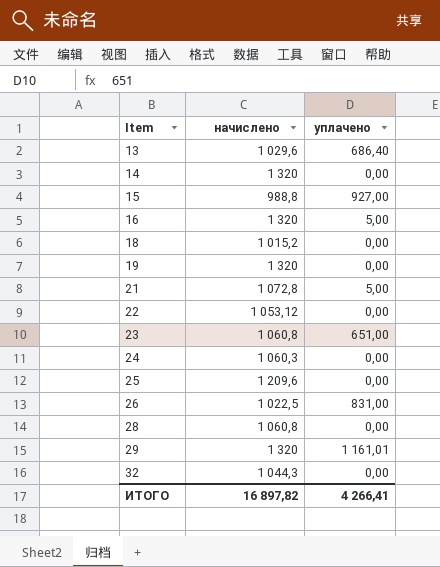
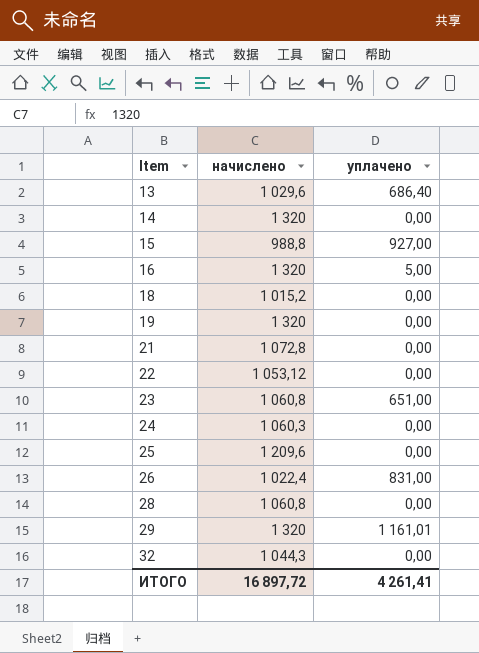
21 | уплачено: 5,00 -> 0,00
26 | начислено: 1 022,5 -> 1 022,4
ИТОГО | начислено: 16 897,82 -> 16 897,72
ИТОГО | уплачено: 4 266,41 -> 4 261,41

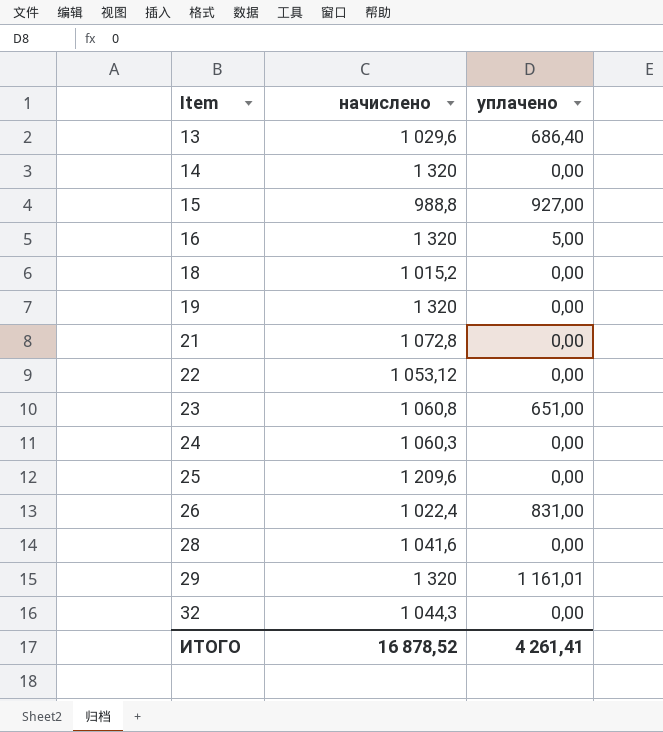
28 | начислено: 1 060,8 -> 1 041,6
ИТОГО | начислено: 16 897,72 -> 16 878,52

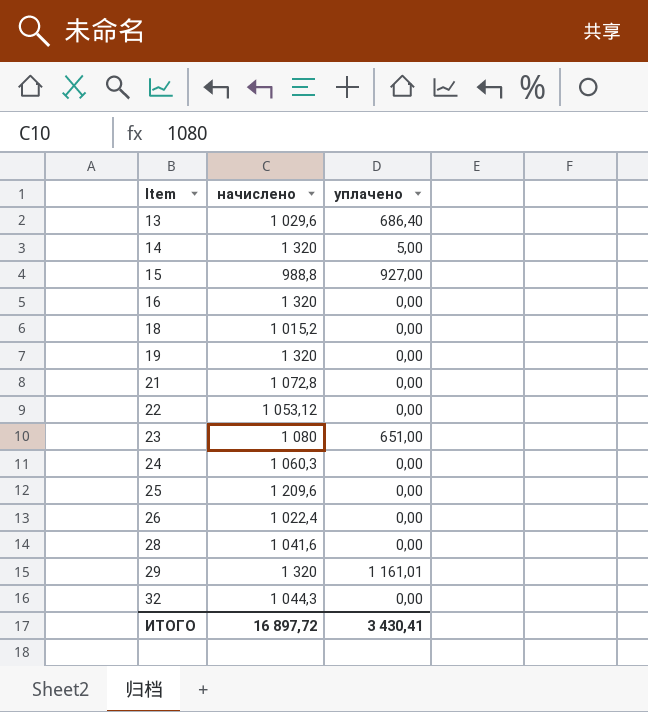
14 | уплачено: 0,00 -> 5,00
16 | уплачено: 5,00 -> 0,00
23 | начислено: 1 060,8 -> 1 080
26 | уплачено: 831,00 -> 0,00
ИТОГО | начислено: 16 878,52 -> 16 897,72
ИТОГО | уплачено: 4 261,41 -> 3 430,41

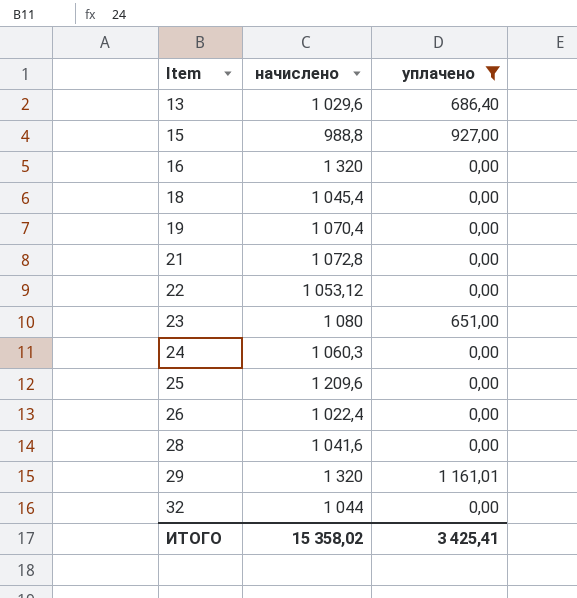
filter: none -> уплачено != 5,00
18 | начислено: 1 015,2 -> 1 045,4
19 | начислено: 1 320 -> 1 070,4
32 | начислено: 1 044,3 -> 1 044
ИТОГО | начислено: 16 897,72 -> 15 358,02
ИТОГО | уплачено: 3 430,41 -> 3 425,41

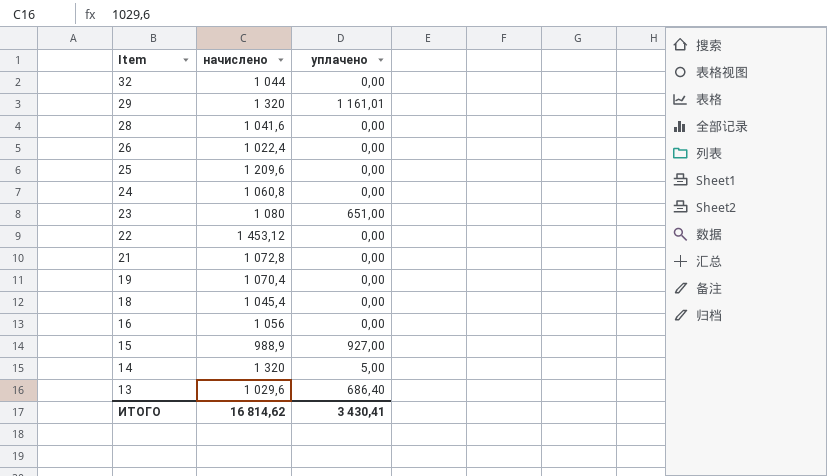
filter: уплачено != 5,00 -> none
row order: Item ascending -> Item descending
24 | начислено: 1 060,3 -> 1 060,8
22 | начислено: 1 053,12 -> 1 453,12
16 | начислено: 1 320 -> 1 056
15 | начислено: 988,8 -> 988,9
ИТОГО | начислено: 15 358,02 -> 16 814,62
ИТОГО | уплачено: 3 425,41 -> 3 430,41

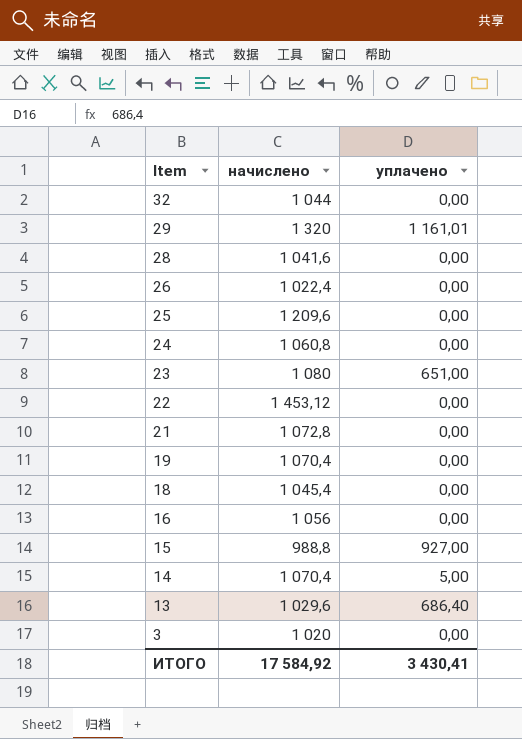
15 | начислено: 988,9 -> 988,8
14 | начислено: 1 320 -> 1 070,4
row 3: none -> 1 020 | 0,00
ИТОГО | начислено: 16 814,62 -> 17 584,92

